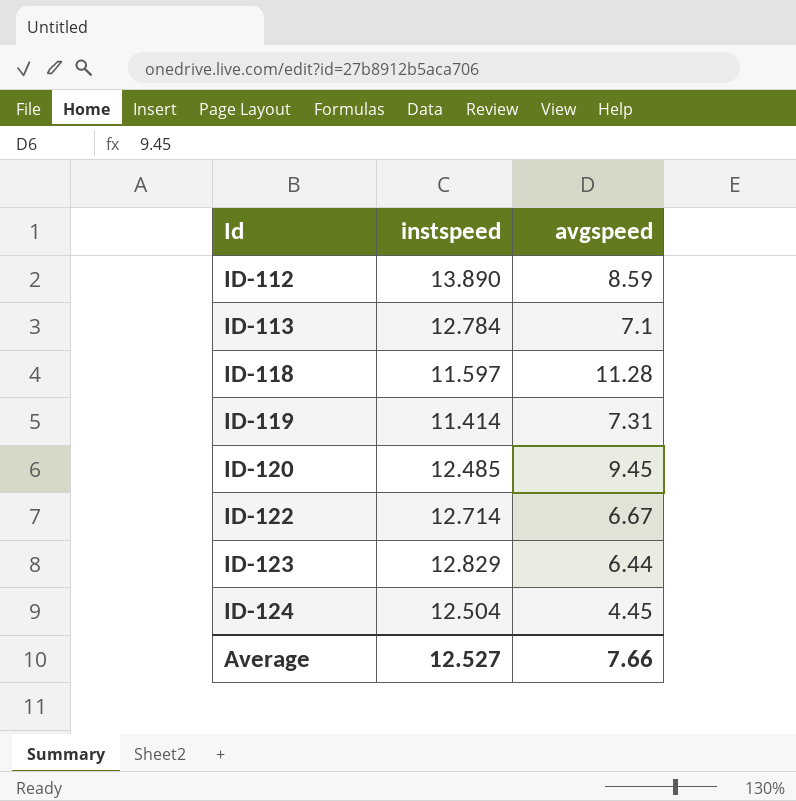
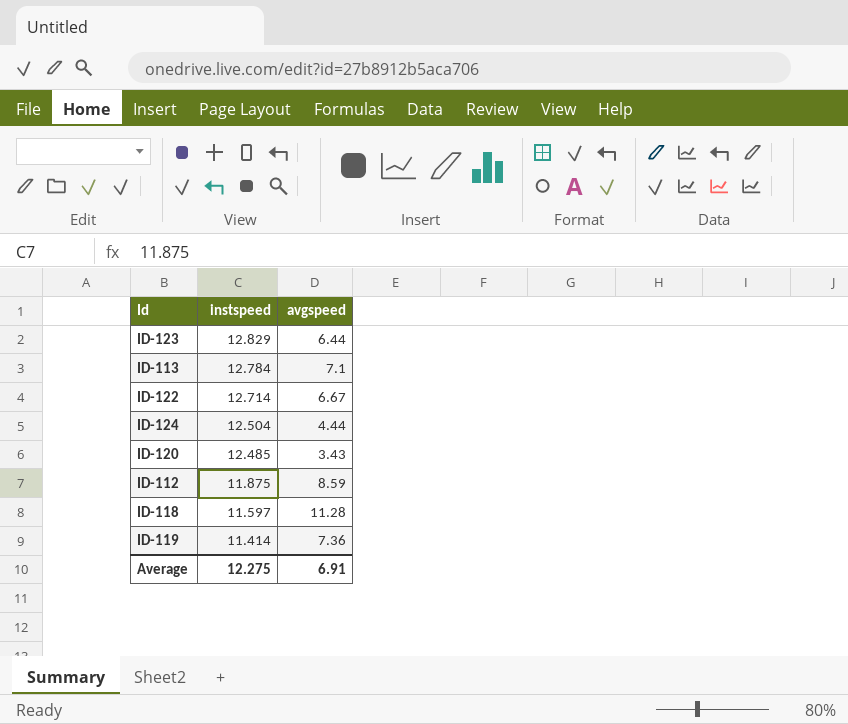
row order: Id ascending -> instspeed descending
ID-124 | avgspeed: 4.45 -> 4.44
ID-120 | avgspeed: 9.45 -> 3.43
ID-112 | instspeed: 13.890 -> 11.875
ID-119 | avgspeed: 7.31 -> 7.36
Average | instspeed: 12.527 -> 12.275
Average | avgspeed: 7.66 -> 6.91

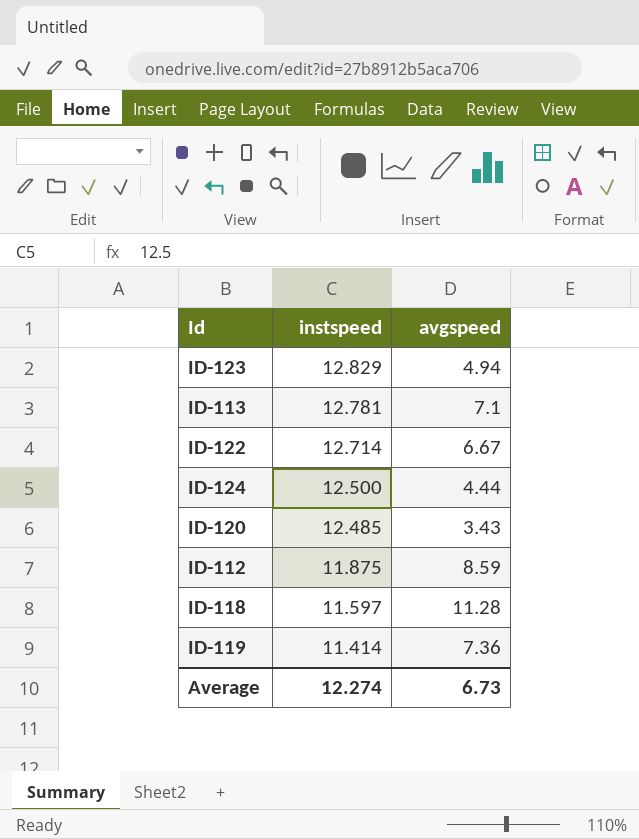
ID-123 | avgspeed: 6.44 -> 4.94
ID-113 | instspeed: 12.784 -> 12.781
ID-124 | instspeed: 12.504 -> 12.500
Average | instspeed: 12.275 -> 12.274
Average | avgspeed: 6.91 -> 6.73

